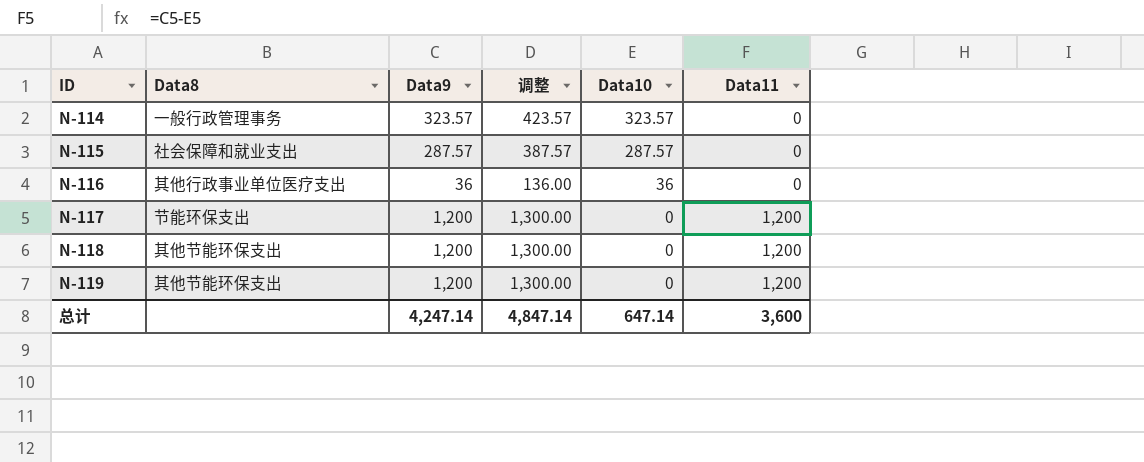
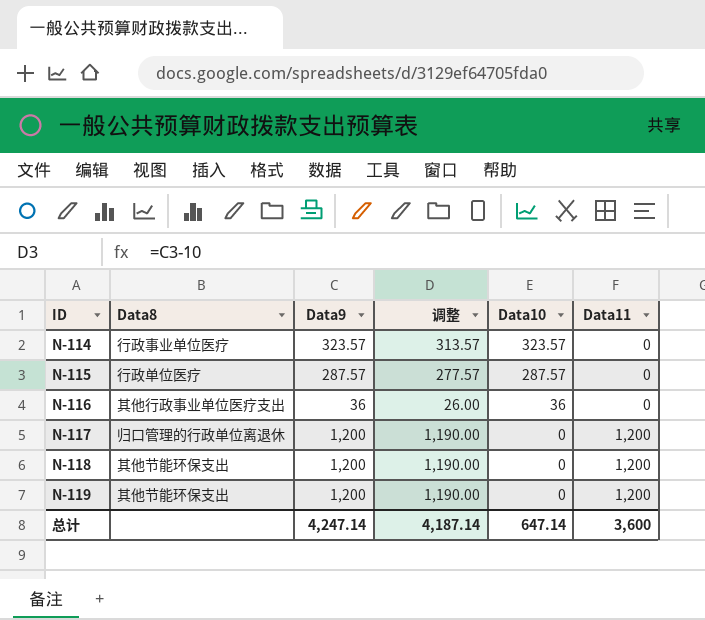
column 调整 | formula: [Data9] + 100 -> [Data9] - 10
N-114 | Data8: 一般行政管理事务 -> 行政事业单位医疗
N-115 | Data8: 社会保障和就业支出 -> 行政单位医疗
N-117 | Data8: 节能环保支出 -> 归口管理的行政单位离退休
总计 | 调整: 4,847.14 -> 4,187.14

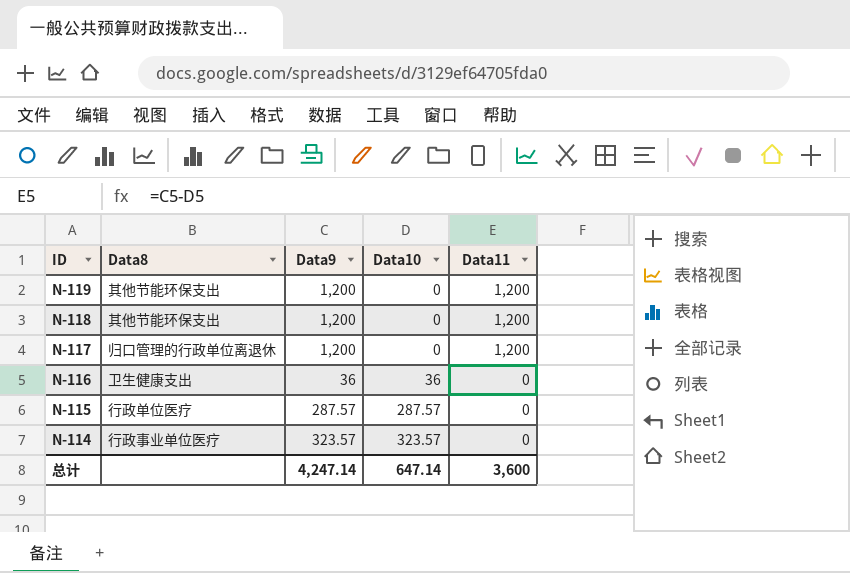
row order: ID ascending -> ID descending
column 调整 | formula: [Data9] - 10 -> none
N-116 | Data8: 其他行政事业单位医疗支出 -> 卫生健康支出

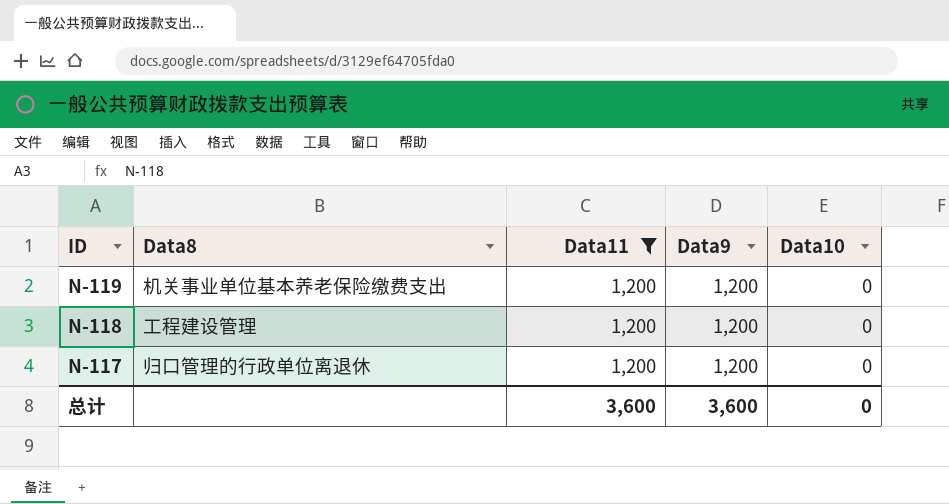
filter: none -> Data11 = 1,200
column Data11 | position: 5 -> 3
N-119 | Data8: 其他节能环保支出 -> 机关事业单位基本养老保险缴费支出
N-118 | Data8: 其他节能环保支出 -> 工程建设管理
总计 | Data9: 4,247.14 -> 3,600
总计 | Data10: 647.14 -> 0

